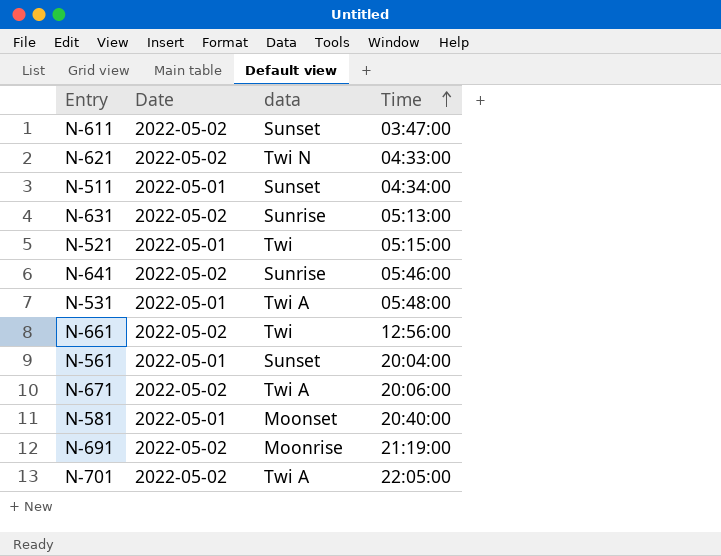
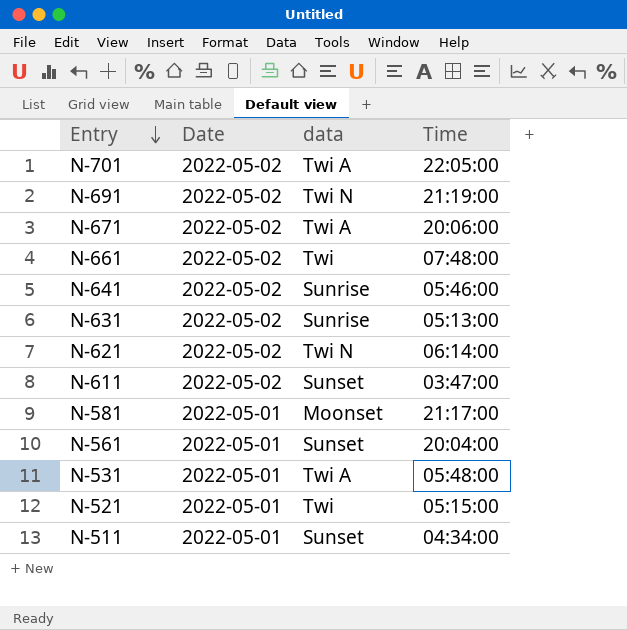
row order: Time ascending -> Entry descending
N-691 | data: Moonrise -> Twi N
N-661 | Time: 12:56:00 -> 07:48:00
N-621 | Time: 04:33:00 -> 06:14:00
N-581 | Time: 20:40:00 -> 21:17:00

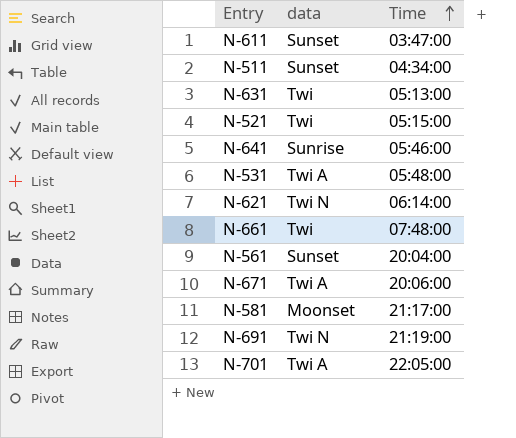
row order: Entry descending -> Time ascending
column Date | position: 2 -> none
N-631 | data: Sunrise -> Twi

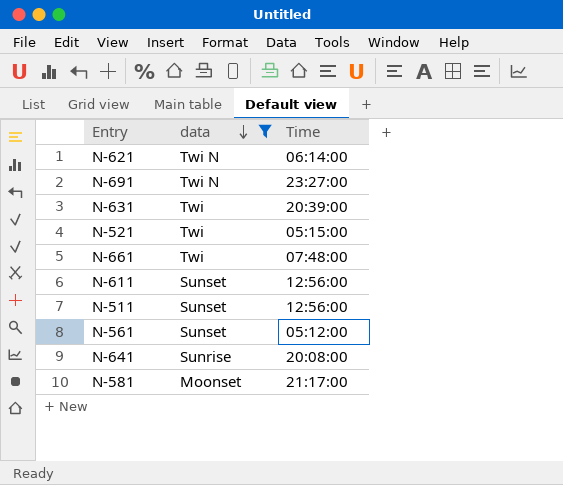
filter: none -> data != Twi A
row order: Time ascending -> data descending
N-691 | Time: 21:19:00 -> 23:27:00
N-631 | Time: 05:13:00 -> 20:39:00
N-611 | Time: 03:47:00 -> 12:56:00
N-511 | Time: 04:34:00 -> 12:56:00
N-561 | Time: 20:04:00 -> 05:12:00
N-641 | Time: 05:46:00 -> 20:08:00

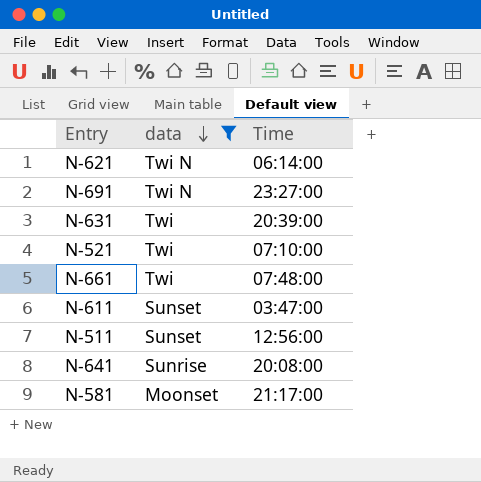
row N-561: Sunset | 05:12:00 -> none
N-521 | Time: 05:15:00 -> 07:10:00
N-611 | Time: 12:56:00 -> 03:47:00

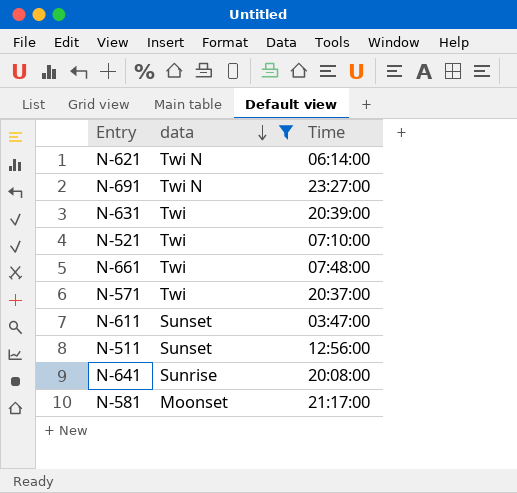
row N-571: none -> Twi | 20:37:00

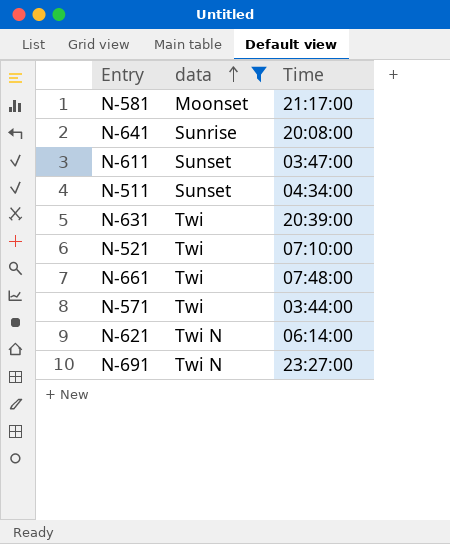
row order: data descending -> data ascending
N-511 | Time: 12:56:00 -> 04:34:00
N-571 | Time: 20:37:00 -> 03:44:00

